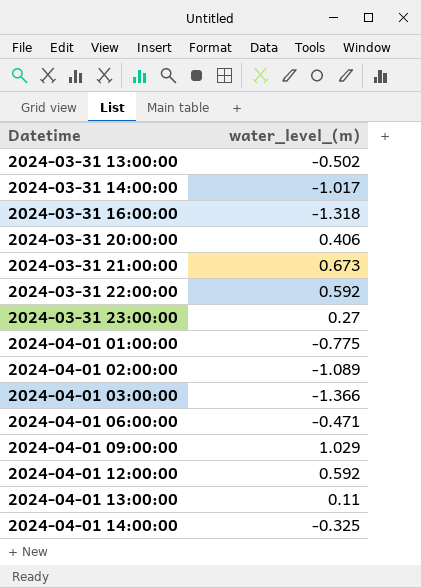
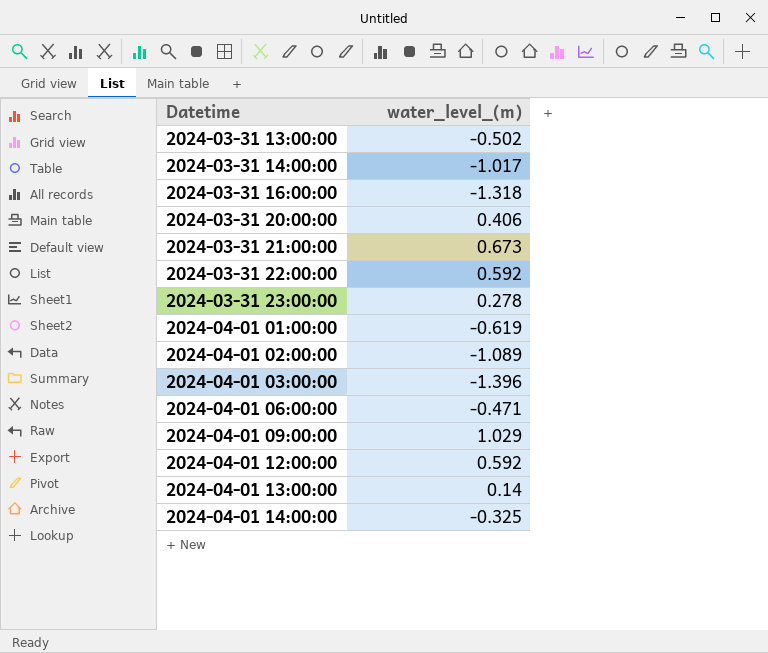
2024-03-31 23:00:00 | water_level_(m): 0.27 -> 0.278
2024-04-01 01:00:00 | water_level_(m): -0.775 -> -0.619
2024-04-01 03:00:00 | water_level_(m): -1.366 -> -1.396
2024-04-01 13:00:00 | water_level_(m): 0.11 -> 0.14

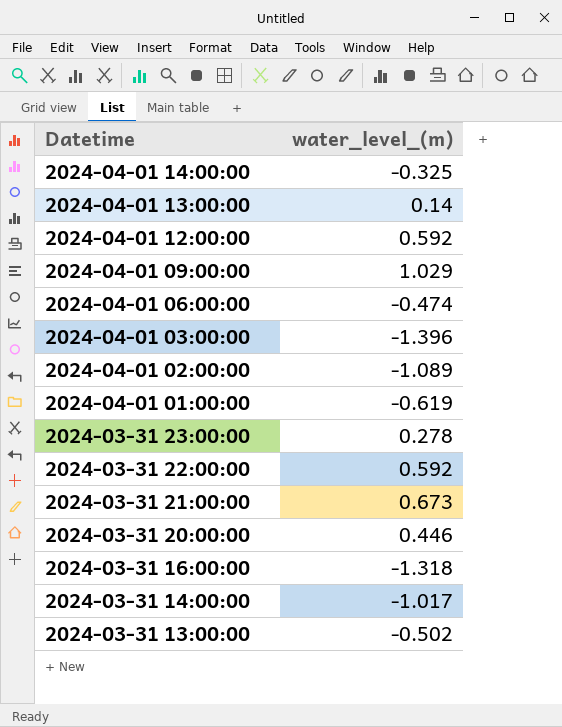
row order: Datetime ascending -> Datetime descending
2024-04-01 06:00:00 | water_level_(m): -0.471 -> -0.474
2024-03-31 20:00:00 | water_level_(m): 0.406 -> 0.446

